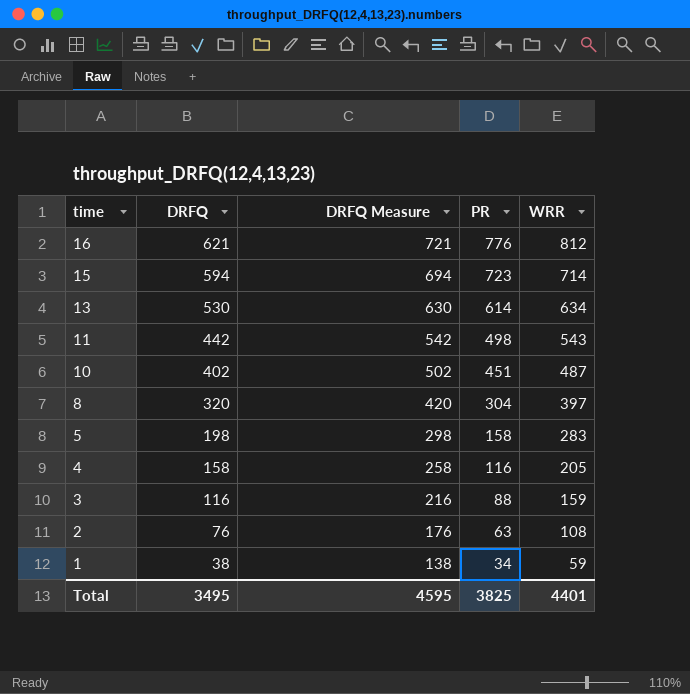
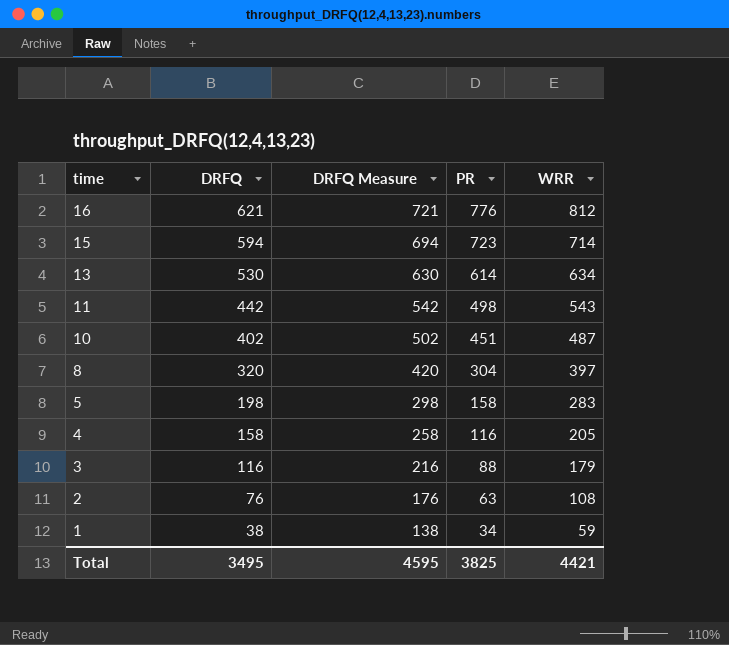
3 | WRR: 159 -> 179
Total | WRR: 4401 -> 4421

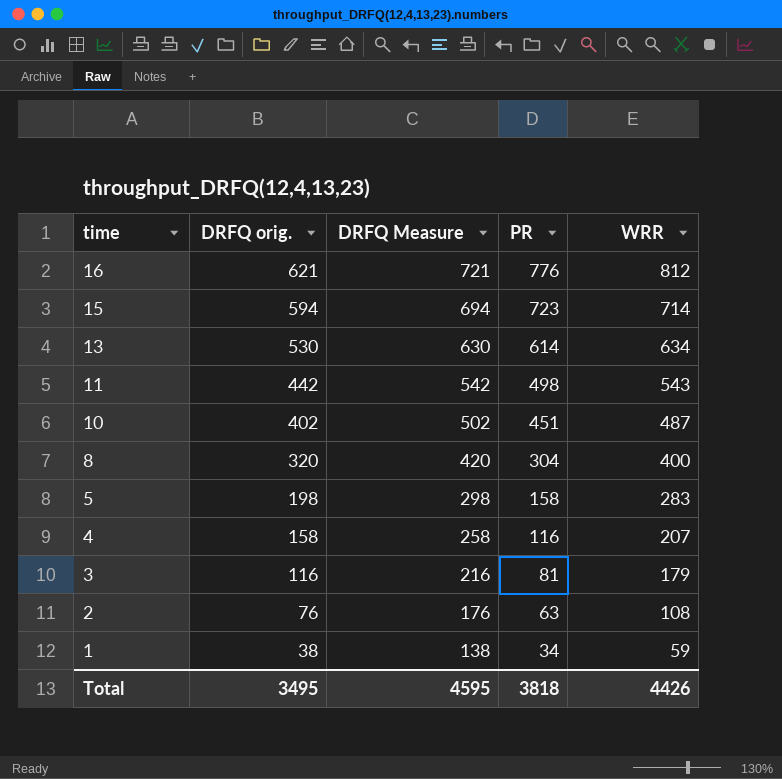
column name: DRFQ -> DRFQ orig.
8 | WRR: 397 -> 400
4 | WRR: 205 -> 207
3 | PR: 88 -> 81
Total | PR: 3825 -> 3818
Total | WRR: 4421 -> 4426

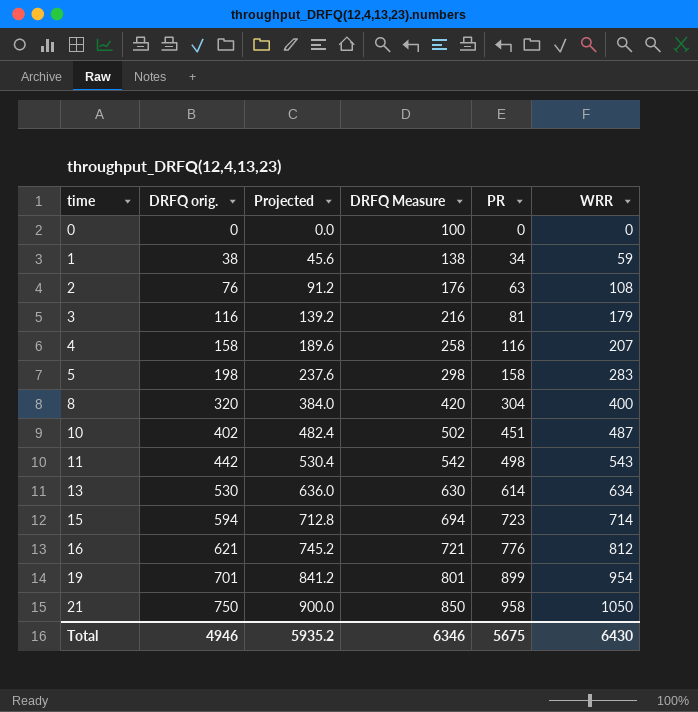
row order: time descending -> time ascending
column Projected | formula: none -> [DRFQ orig.] * 1.2
row 0: none -> 0 | 0.0 | 100 | 0 | 0
row 19: none -> 701 | 841.2 | 801 | 899 | 954
row 21: none -> 750 | 900.0 | 850 | 958 | 1050
Total | DRFQ orig.: 3495 -> 4946
Total | DRFQ Measure: 4595 -> 6346
Total | PR: 3818 -> 5675
Total | WRR: 4426 -> 6430

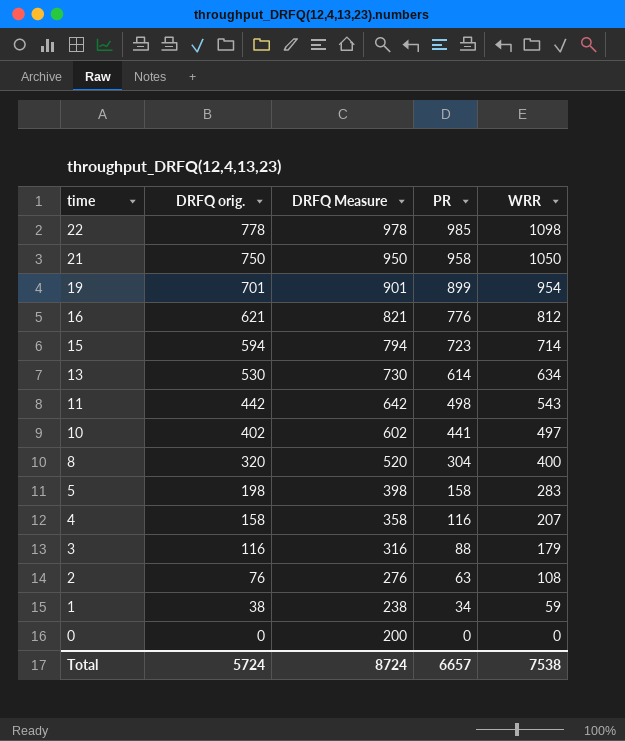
row order: time ascending -> time descending
column Projected | formula: [DRFQ orig.] * 1.2 -> none
column DRFQ Measure | formula: [DRFQ orig.] + 100 -> [DRFQ orig.] + 200
row 22: none -> 778 | 978 | 985 | 1098
10 | PR: 451 -> 441
10 | WRR: 487 -> 497
3 | PR: 81 -> 88
Total | DRFQ orig.: 4946 -> 5724
Total | DRFQ Measure: 6346 -> 8724
Total | PR: 5675 -> 6657
Total | WRR: 6430 -> 7538

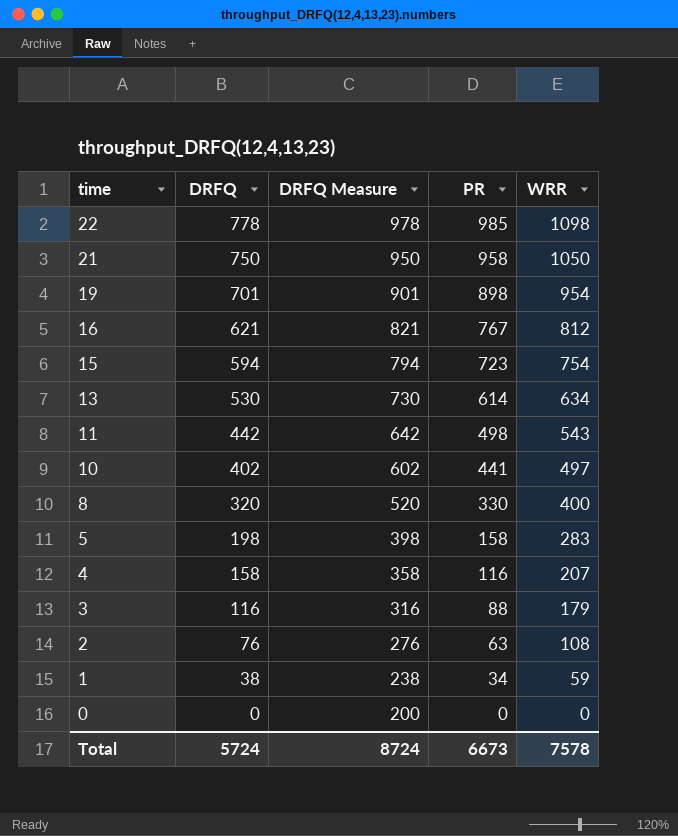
column name: DRFQ orig. -> DRFQ
19 | PR: 899 -> 898
16 | PR: 776 -> 767
15 | WRR: 714 -> 754
8 | PR: 304 -> 330
Total | PR: 6657 -> 6673
Total | WRR: 7538 -> 7578

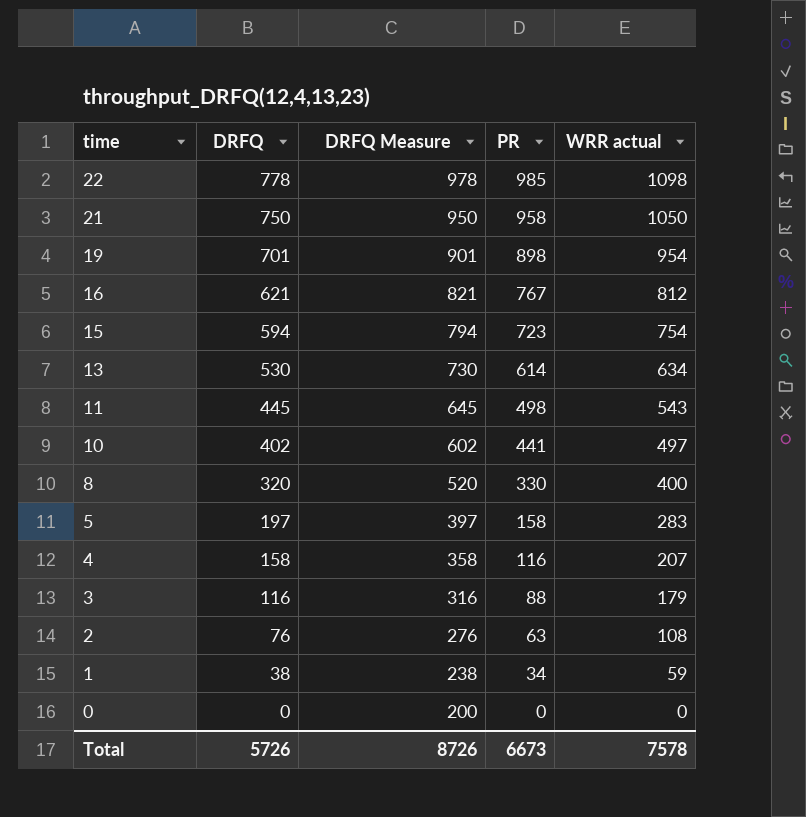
column name: WRR -> WRR actual
11 | DRFQ: 442 -> 445
11 | DRFQ Measure: 642 -> 645
5 | DRFQ: 198 -> 197
5 | DRFQ Measure: 398 -> 397
Total | DRFQ: 5724 -> 5726
Total | DRFQ Measure: 8724 -> 8726

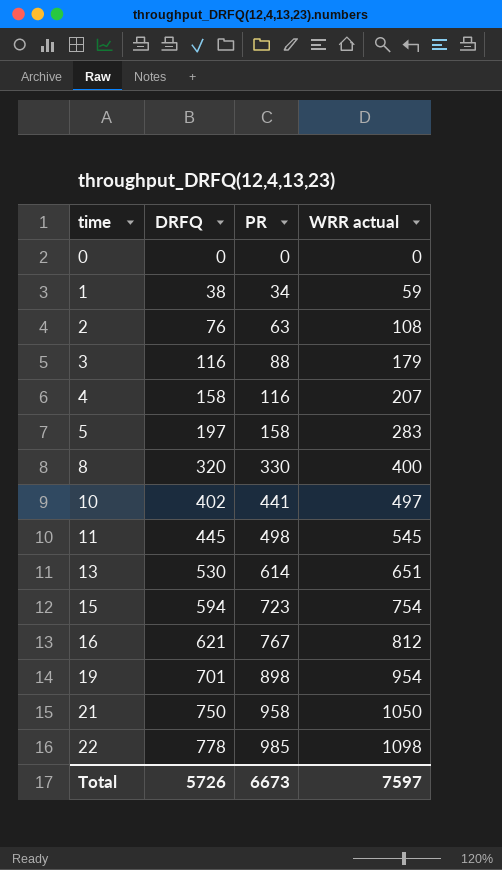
row order: time descending -> time ascending
column DRFQ Measure | formula: [DRFQ] + 200 -> none
11 | WRR actual: 543 -> 545
13 | WRR actual: 634 -> 651
Total | WRR actual: 7578 -> 7597

